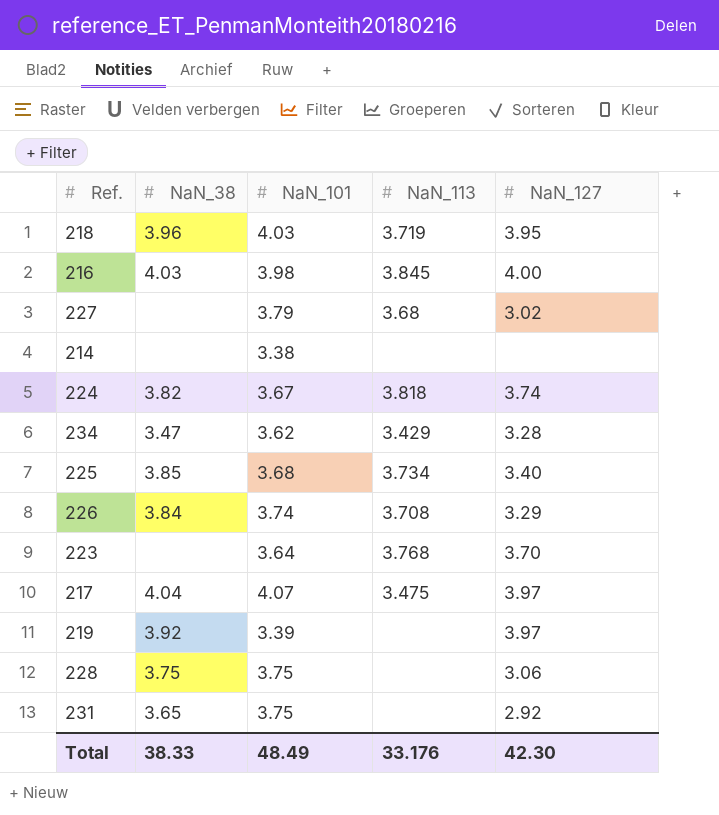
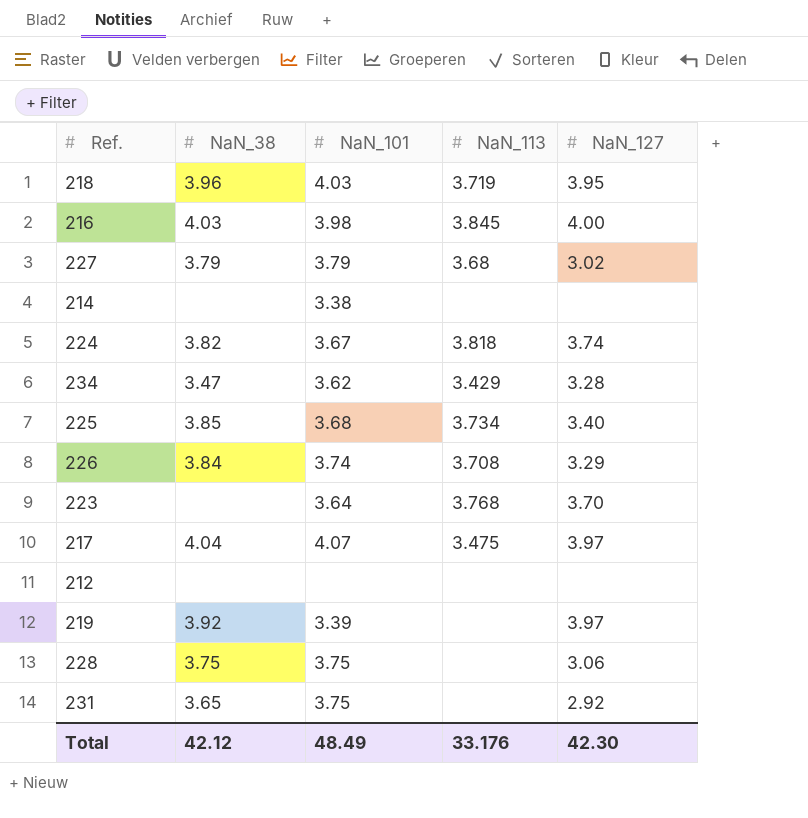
227 | NaN_38: none -> 3.79
row 212: none -> none | none | none | none
Total | NaN_38: 38.33 -> 42.12

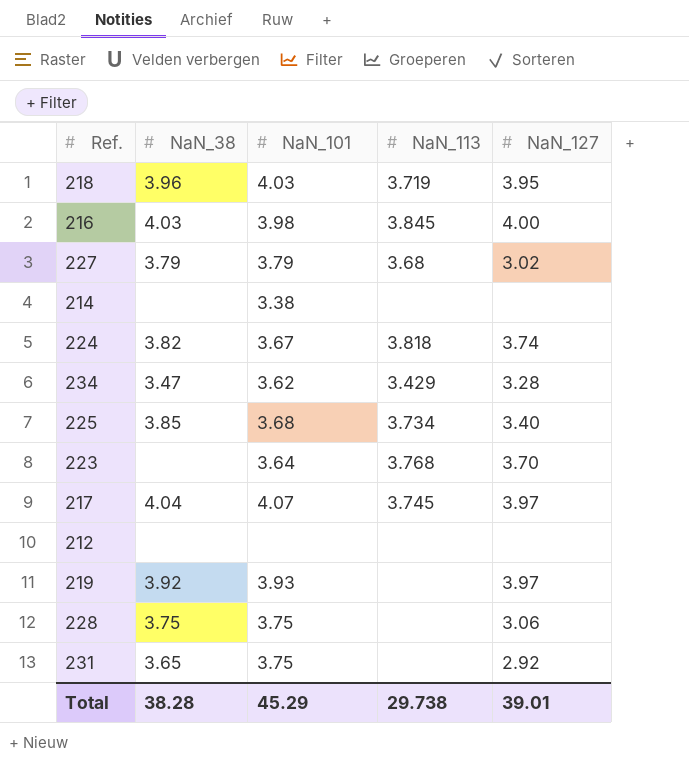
row 226: 3.84 | 3.74 | 3.708 | 3.29 -> none
217 | NaN_113: 3.475 -> 3.745
219 | NaN_101: 3.39 -> 3.93
Total | NaN_38: 42.12 -> 38.28
Total | NaN_101: 48.49 -> 45.29
Total | NaN_113: 33.176 -> 29.738
Total | NaN_127: 42.30 -> 39.01

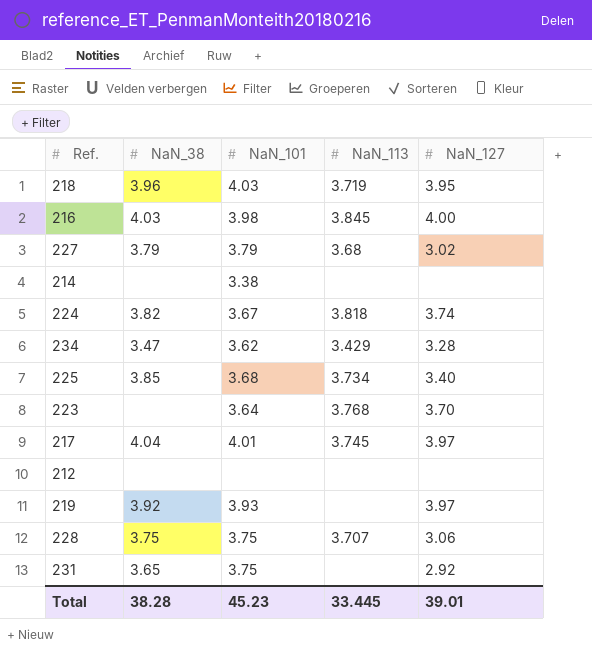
217 | NaN_101: 4.07 -> 4.01
228 | NaN_113: none -> 3.707
Total | NaN_101: 45.29 -> 45.23
Total | NaN_113: 29.738 -> 33.445

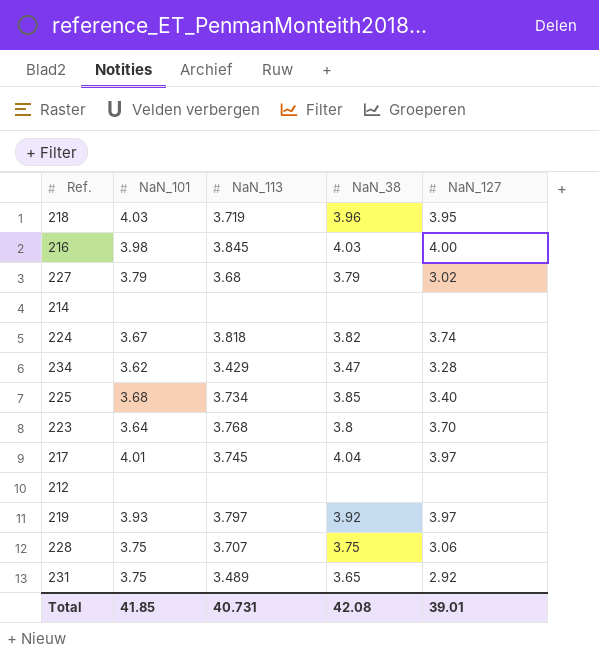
column NaN_38 | position: 2 -> 4
214 | NaN_101: 3.38 -> none
223 | NaN_38: none -> 3.8
219 | NaN_113: none -> 3.797
231 | NaN_113: none -> 3.489
Total | NaN_101: 45.23 -> 41.85
Total | NaN_113: 33.445 -> 40.731
Total | NaN_38: 38.28 -> 42.08

